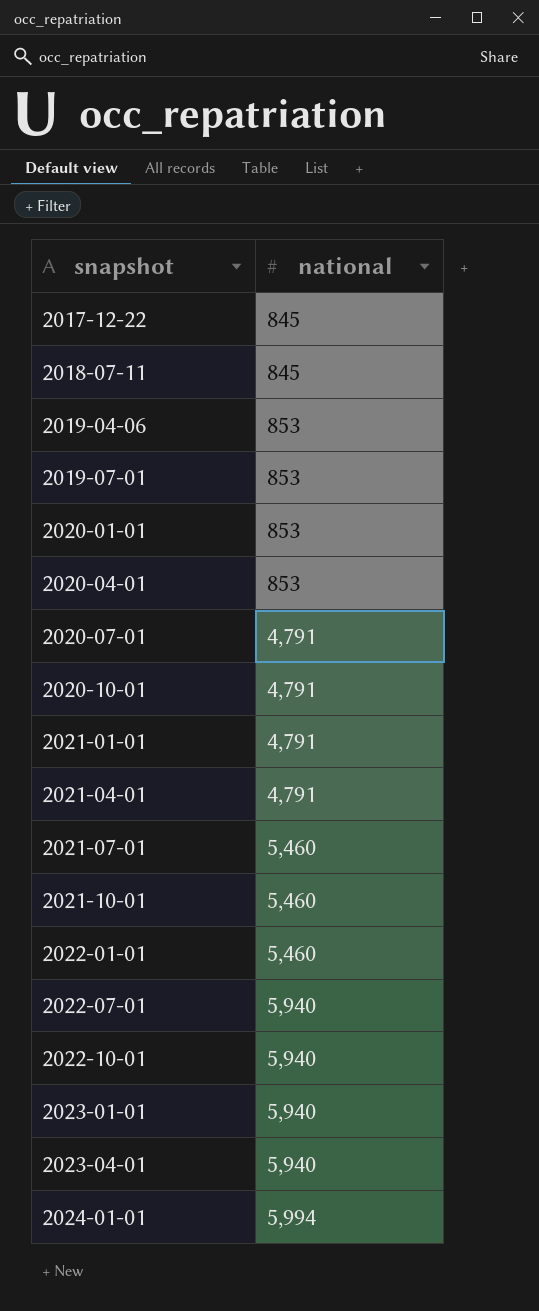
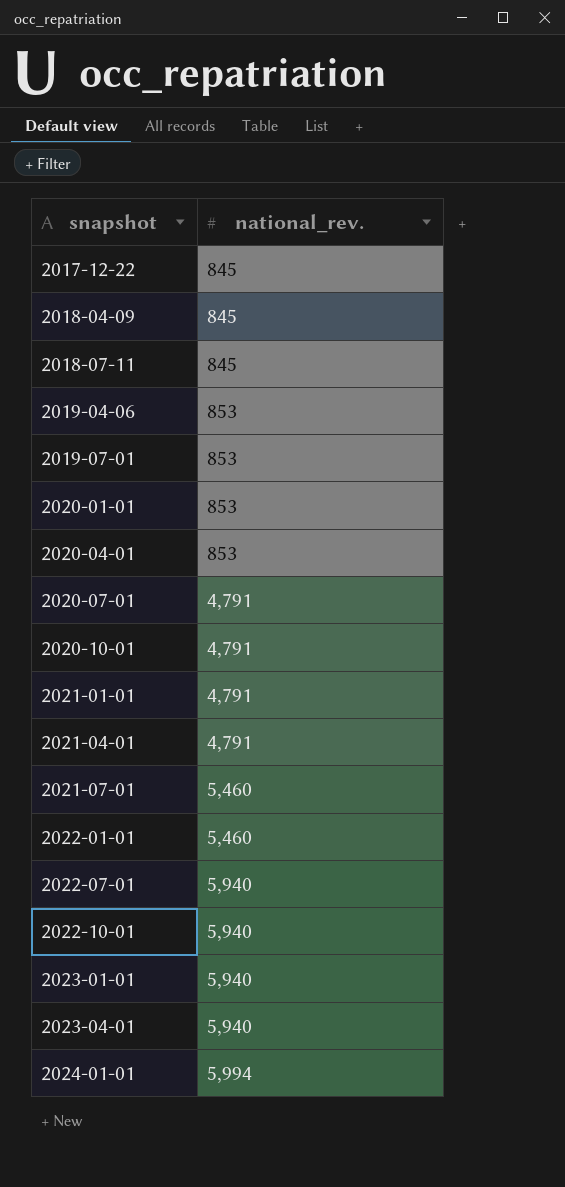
column name: national -> national_rev.
row 2021-10-01: 5,460 -> none
row 2018-04-09: none -> 845

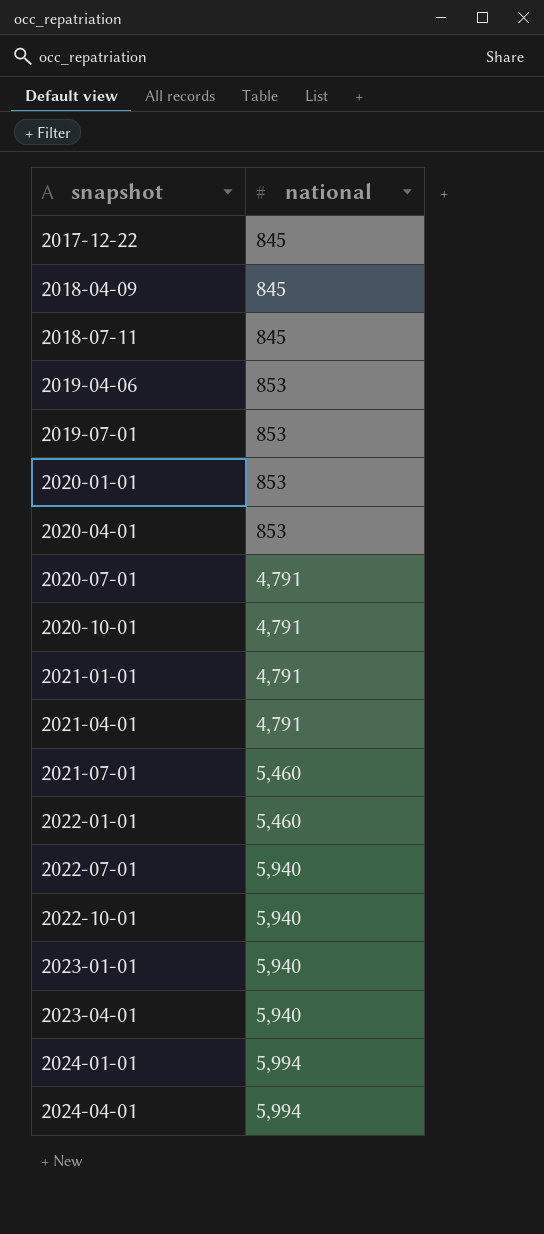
column name: national_rev. -> national
row 2024-04-01: none -> 5,994

